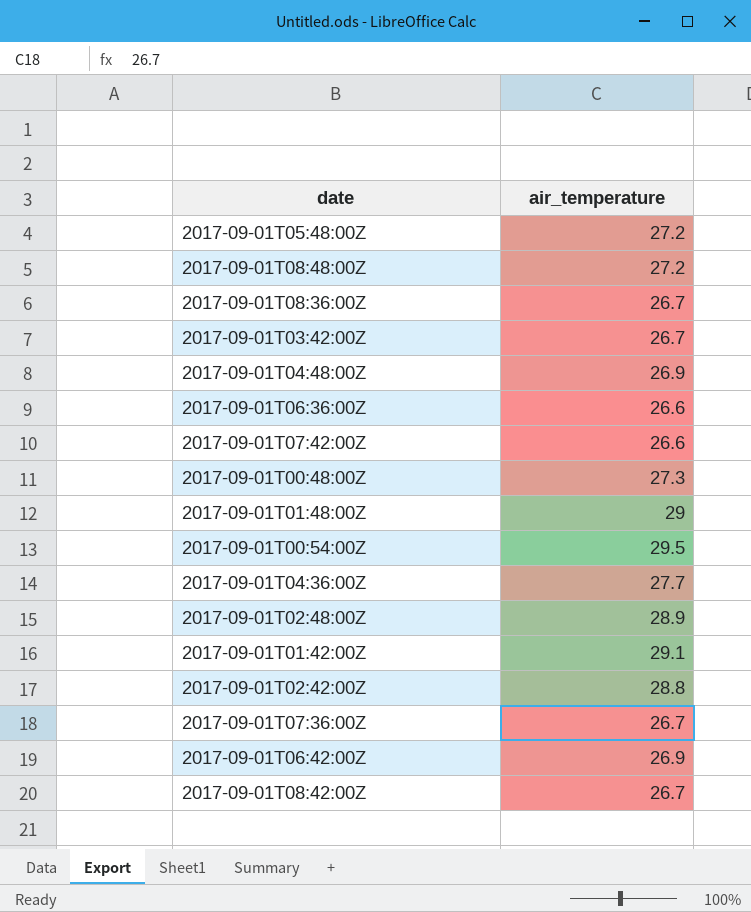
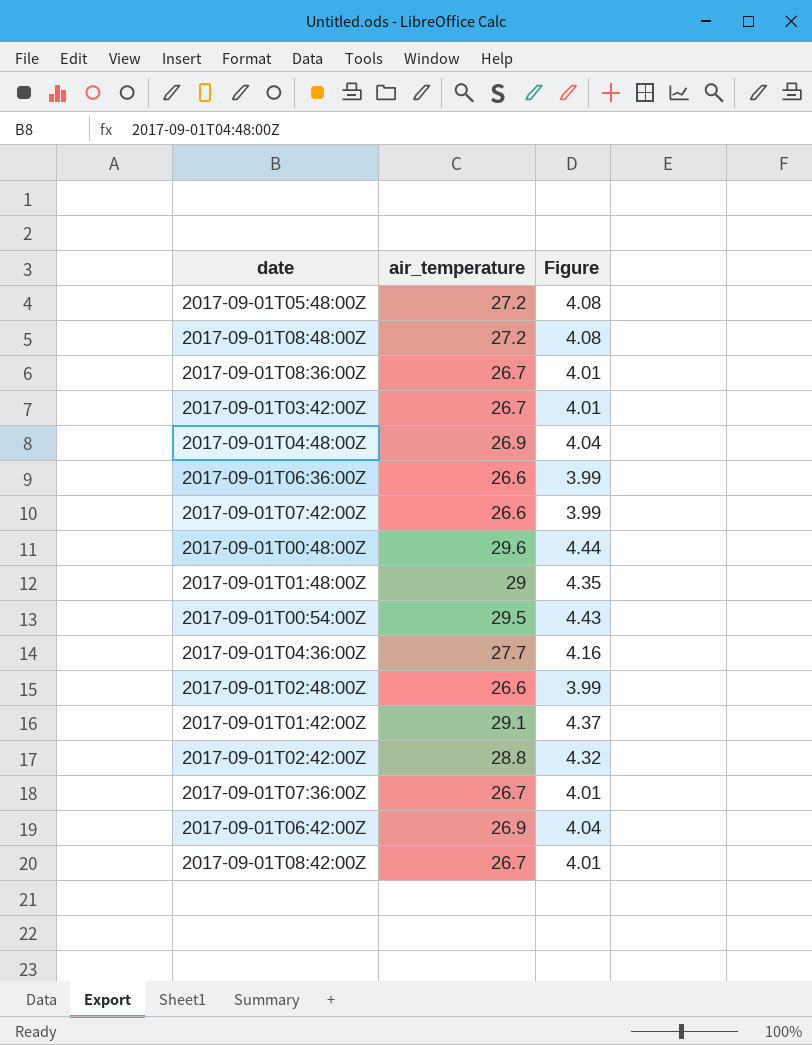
column Figure | formula: none -> [air_temperature] * 0.15
2017-09-01T00:48:00Z | air_temperature: 27.3 -> 29.6
2017-09-01T02:48:00Z | air_temperature: 28.9 -> 26.6

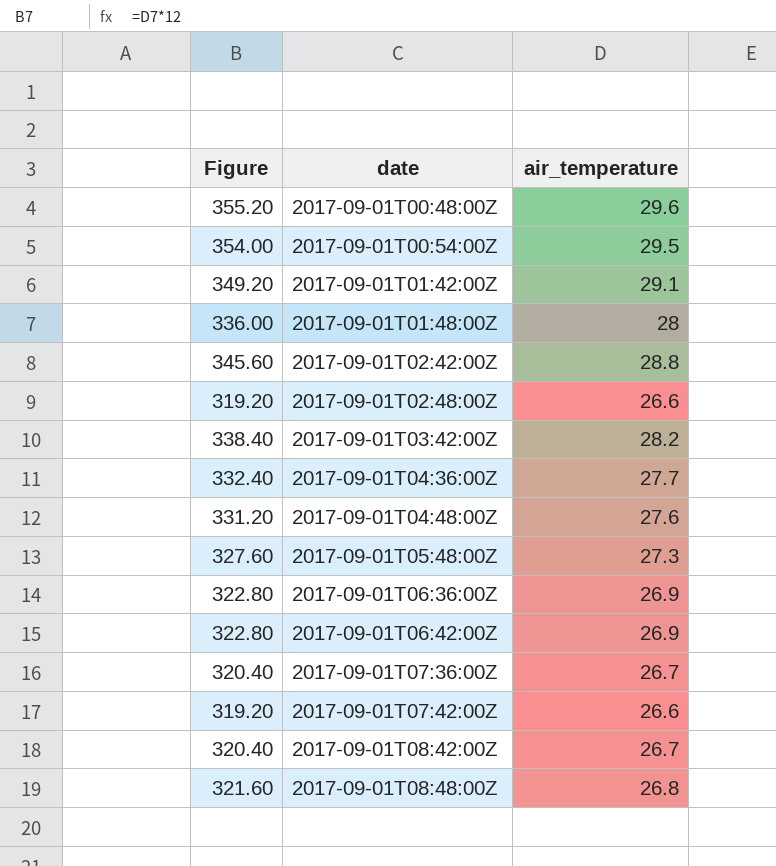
row order: none -> date ascending
column Figure | formula: [air_temperature] * 0.15 -> [air_temperature] * 12
column Figure | position: 3 -> 1
row 2017-09-01T08:36:00Z: 26.7 | 4.01 -> none
2017-09-01T01:48:00Z | air_temperature: 29 -> 28
2017-09-01T03:42:00Z | air_temperature: 26.7 -> 28.2
2017-09-01T04:48:00Z | air_temperature: 26.9 -> 27.6
2017-09-01T05:48:00Z | air_temperature: 27.2 -> 27.3
2017-09-01T06:36:00Z | air_temperature: 26.6 -> 26.9
2017-09-01T08:48:00Z | air_temperature: 27.2 -> 26.8

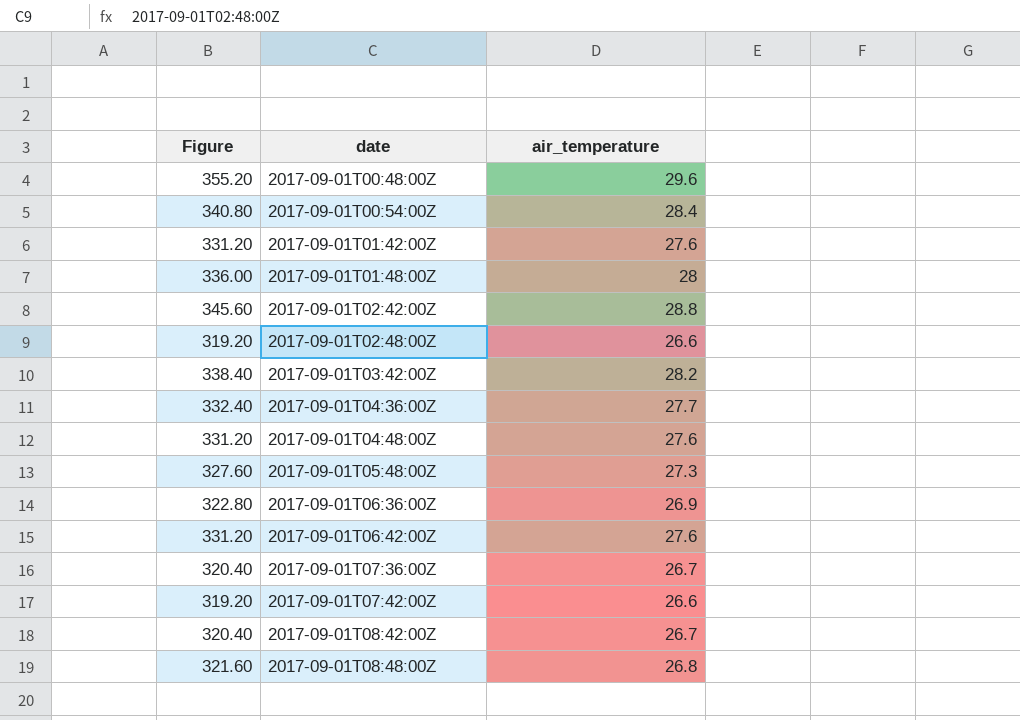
2017-09-01T00:54:00Z | Figure: 354.00 -> 340.80
2017-09-01T00:54:00Z | air_temperature: 29.5 -> 28.4
2017-09-01T01:42:00Z | Figure: 349.20 -> 331.20
2017-09-01T01:42:00Z | air_temperature: 29.1 -> 27.6
2017-09-01T06:42:00Z | Figure: 322.80 -> 331.20
2017-09-01T06:42:00Z | air_temperature: 26.9 -> 27.6

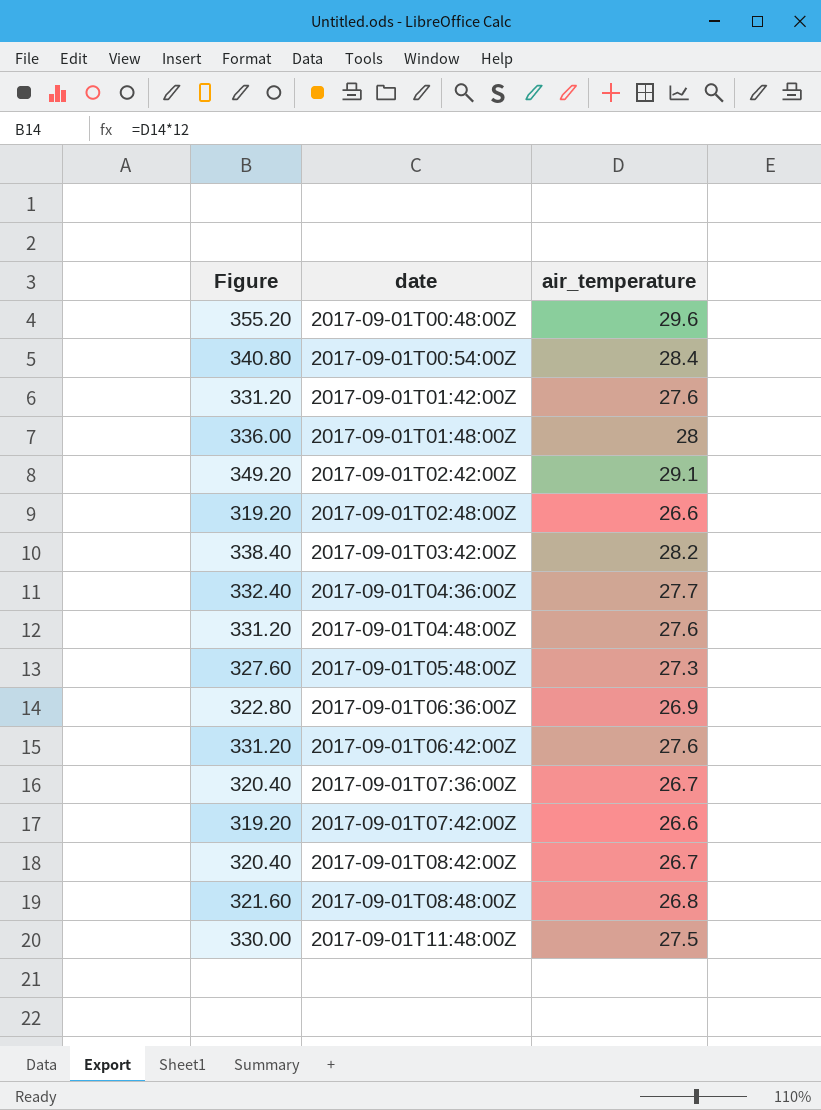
2017-09-01T02:42:00Z | Figure: 345.60 -> 349.20
2017-09-01T02:42:00Z | air_temperature: 28.8 -> 29.1
row 2017-09-01T11:48:00Z: none -> 330.00 | 27.5

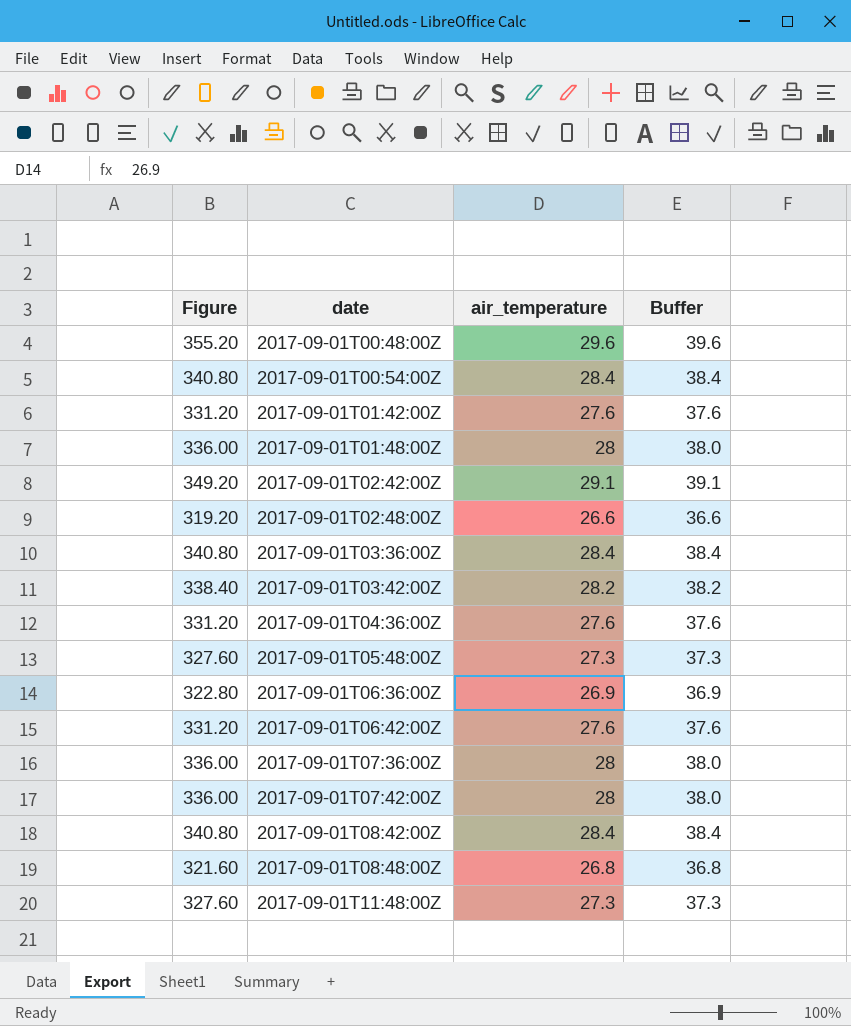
column Buffer | formula: none -> [air_temperature] + 10
row 2017-09-01T04:48:00Z: 331.20 | 27.6 -> none
row 2017-09-01T03:36:00Z: none -> 340.80 | 28.4 | 38.4
2017-09-01T04:36:00Z | Figure: 332.40 -> 331.20
2017-09-01T04:36:00Z | air_temperature: 27.7 -> 27.6
2017-09-01T07:36:00Z | Figure: 320.40 -> 336.00
2017-09-01T07:36:00Z | air_temperature: 26.7 -> 28
2017-09-01T07:42:00Z | Figure: 319.20 -> 336.00
2017-09-01T07:42:00Z | air_temperature: 26.6 -> 28
2017-09-01T08:42:00Z | Figure: 320.40 -> 340.80
2017-09-01T08:42:00Z | air_temperature: 26.7 -> 28.4
2017-09-01T11:48:00Z | Figure: 330.00 -> 327.60
2017-09-01T11:48:00Z | air_temperature: 27.5 -> 27.3

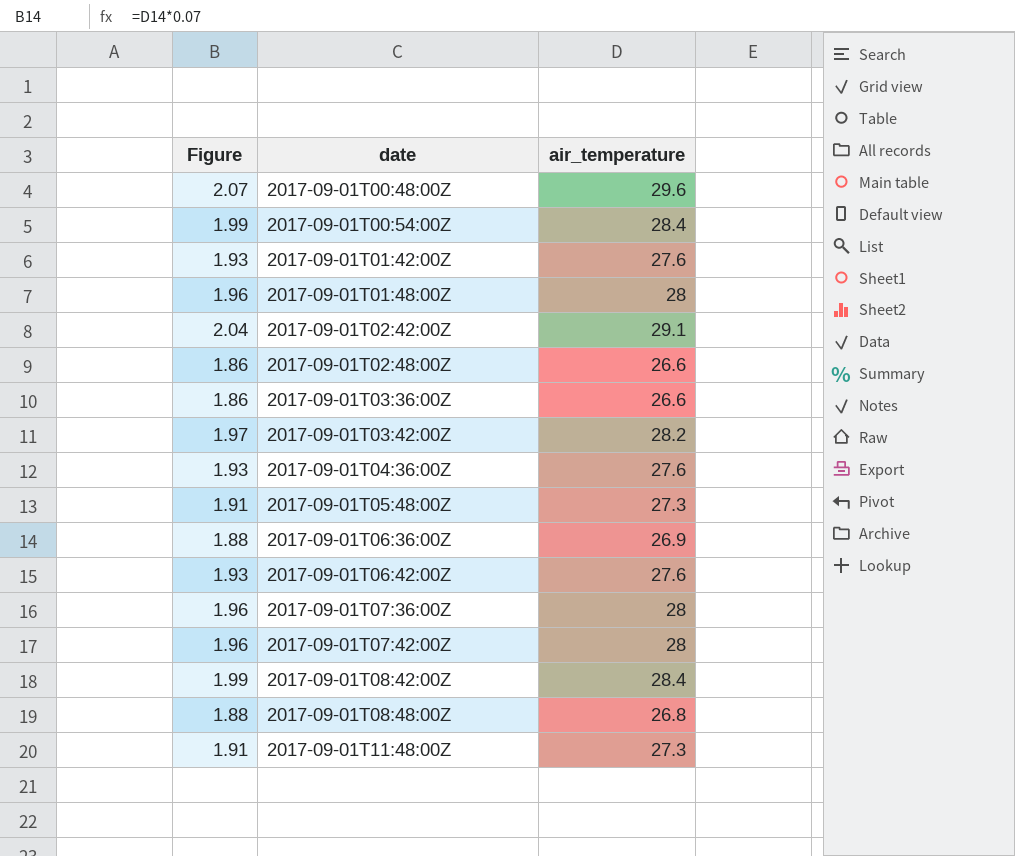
column Buffer | formula: [air_temperature] + 10 -> none
column Figure | formula: [air_temperature] * 12 -> [air_temperature] * 0.07
2017-09-01T03:36:00Z | air_temperature: 28.4 -> 26.6

